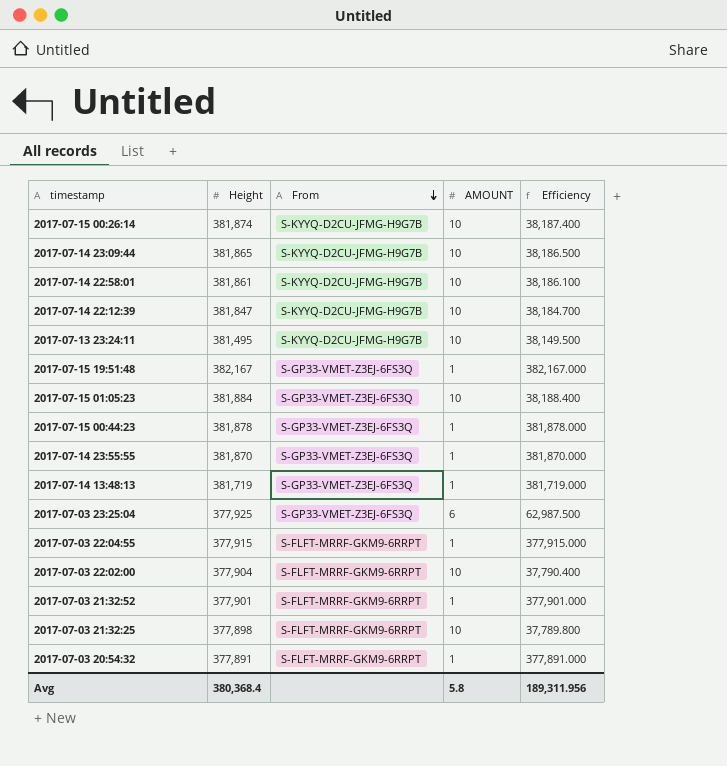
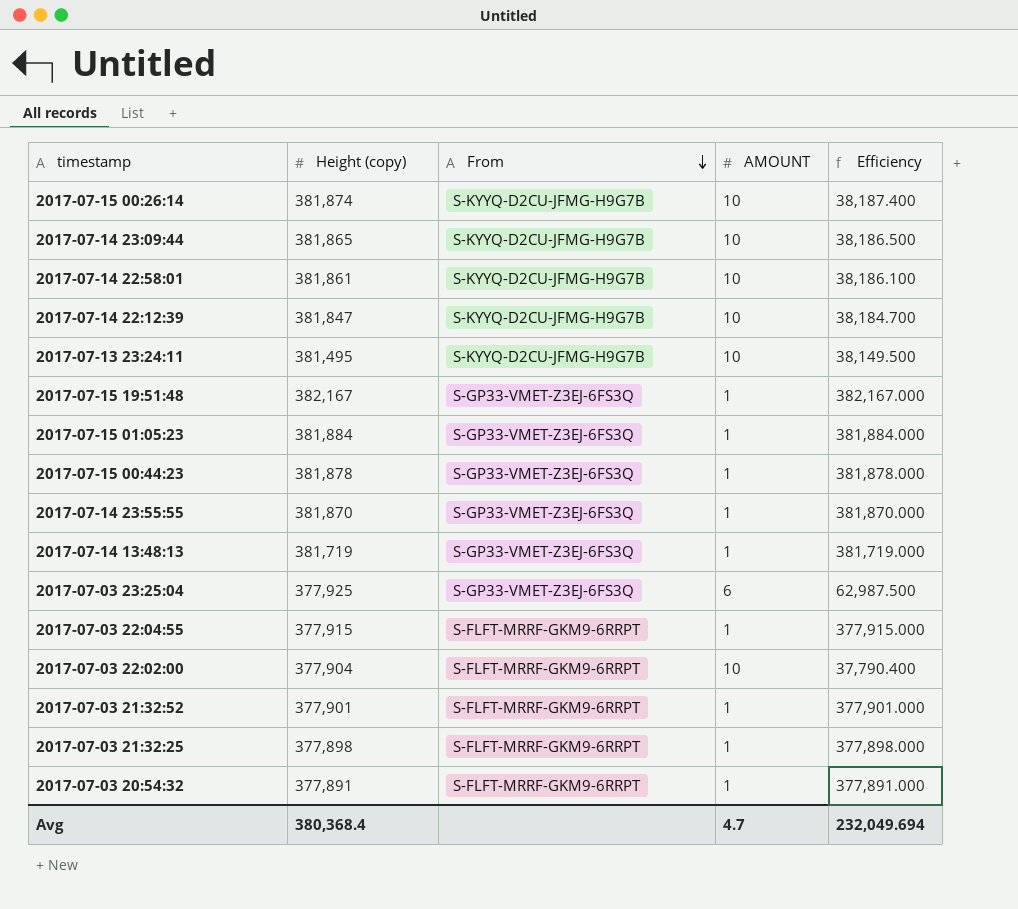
column name: Height -> Height (copy)
2017-07-15 01:05:23 | AMOUNT: 10 -> 1
2017-07-15 01:05:23 | Efficiency: 38,188.400 -> 381,884.000
2017-07-03 21:32:25 | AMOUNT: 10 -> 1
2017-07-03 21:32:25 | Efficiency: 37,789.800 -> 377,898.000
Avg | AMOUNT: 5.8 -> 4.7
Avg | Efficiency: 189,311.956 -> 232,049.694

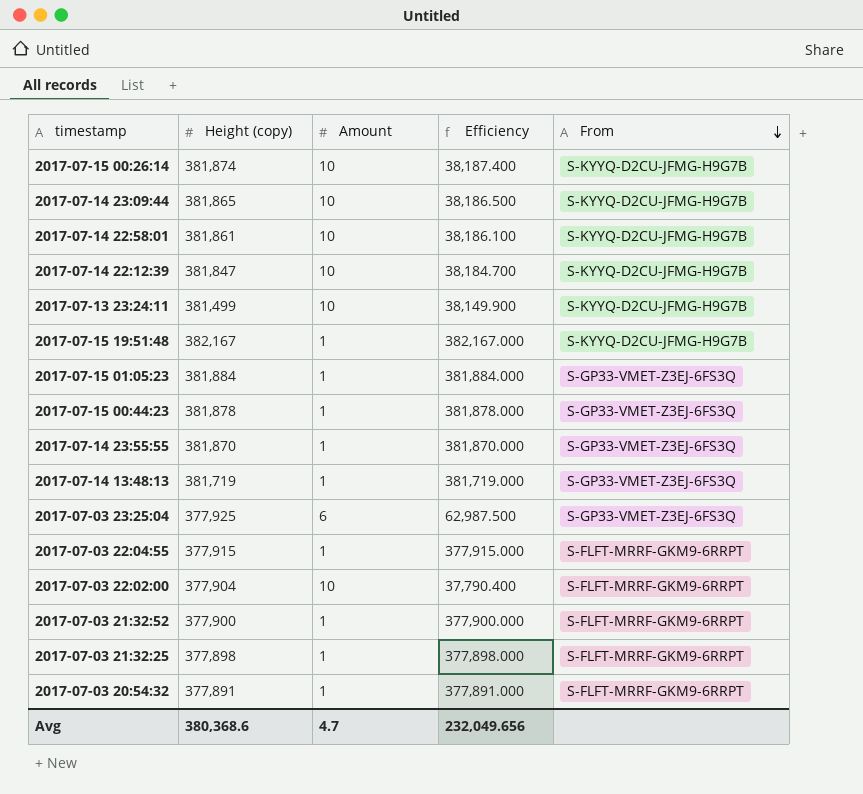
column name: AMOUNT -> Amount
column From | position: 3 -> 5
2017-07-13 23:24:11 | Height (copy): 381,495 -> 381,499
2017-07-13 23:24:11 | Efficiency: 38,149.500 -> 38,149.900
2017-07-15 19:51:48 | From: S-GP33-VMET-Z3EJ-6FS3Q -> S-KYYQ-D2CU-JFMG-H9G7B
2017-07-03 21:32:52 | Height (copy): 377,901 -> 377,900
2017-07-03 21:32:52 | Efficiency: 377,901.000 -> 377,900.000
Avg | Height (copy): 380,368.4 -> 380,368.6
Avg | Efficiency: 232,049.694 -> 232,049.656

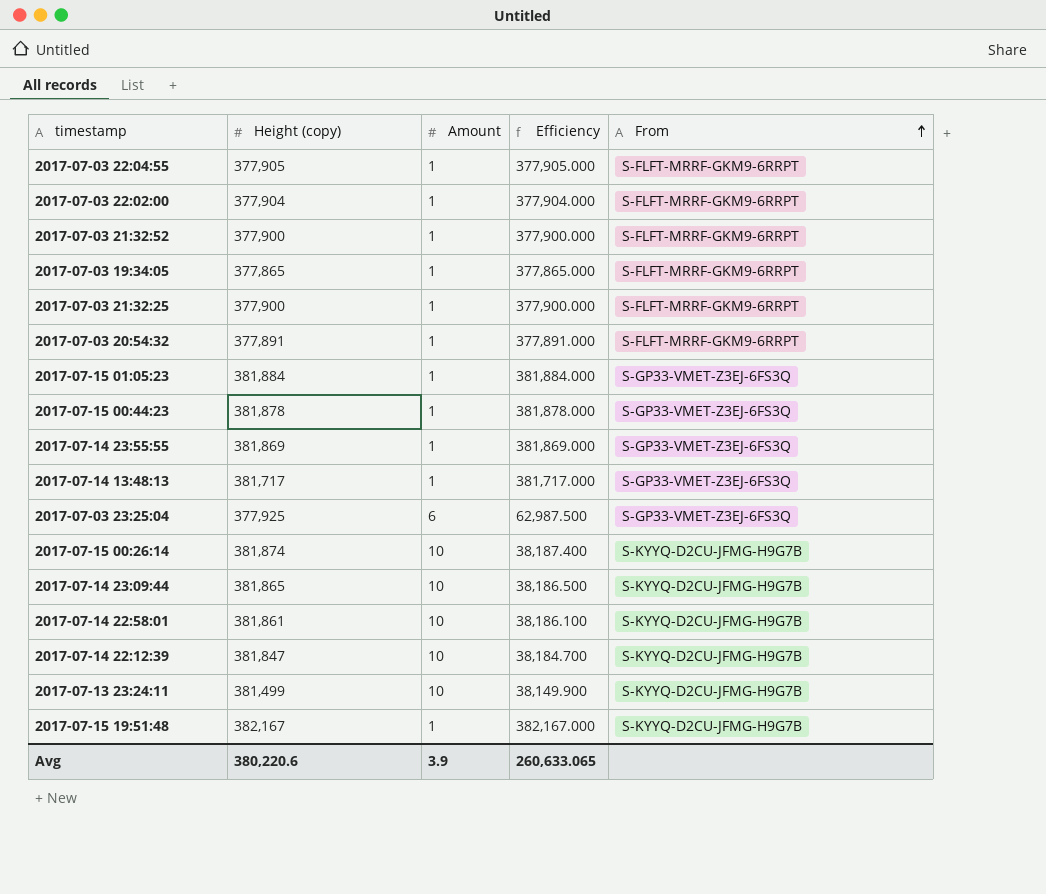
row order: From descending -> From ascending
2017-07-03 22:04:55 | Height (copy): 377,915 -> 377,905
2017-07-03 22:04:55 | Efficiency: 377,915.000 -> 377,905.000
2017-07-03 22:02:00 | Amount: 10 -> 1
2017-07-03 22:02:00 | Efficiency: 37,790.400 -> 377,904.000
row 2017-07-03 19:34:05: none -> 377,865 | 1 | 377,865.000 | S-FLFT-MRRF-GKM9-6RRPT
2017-07-03 21:32:25 | Height (copy): 377,898 -> 377,900
2017-07-03 21:32:25 | Efficiency: 377,898.000 -> 377,900.000
2017-07-14 23:55:55 | Height (copy): 381,870 -> 381,869
2017-07-14 23:55:55 | Efficiency: 381,870.000 -> 381,869.000
2017-07-14 13:48:13 | Height (copy): 381,719 -> 381,717
2017-07-14 13:48:13 | Efficiency: 381,719.000 -> 381,717.000
Avg | Height (copy): 380,368.6 -> 380,220.6
Avg | Amount: 4.7 -> 3.9
Avg | Efficiency: 232,049.656 -> 260,633.065

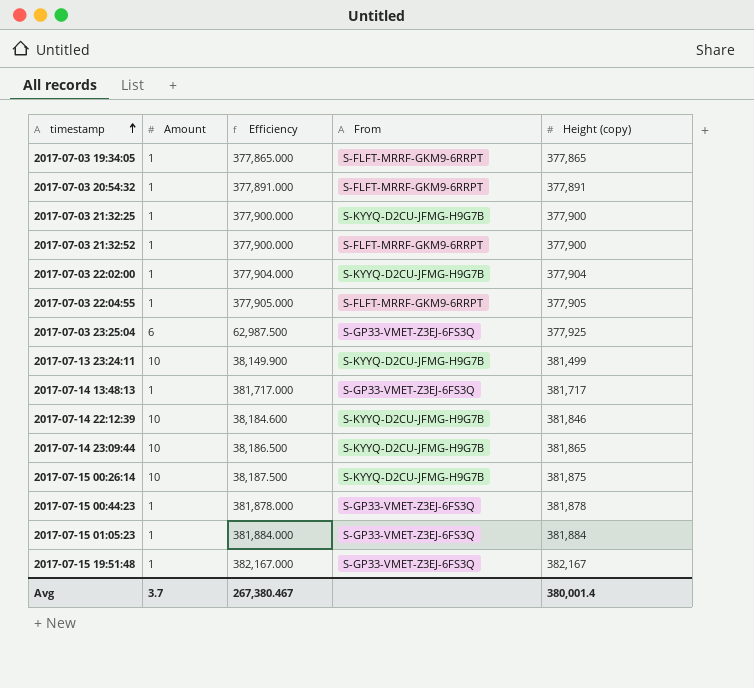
row order: From ascending -> timestamp ascending
column Height (copy) | position: 2 -> 5
row 2017-07-14 23:55:55: 381,869 | 1 | 381,869.000 | S-GP33-VMET-Z3EJ-6FS3Q -> none
row 2017-07-14 22:58:01: 381,861 | 10 | 38,186.100 | S-KYYQ-D2CU-JFMG-H9G7B -> none
2017-07-03 21:32:25 | From: S-FLFT-MRRF-GKM9-6RRPT -> S-KYYQ-D2CU-JFMG-H9G7B
2017-07-03 22:02:00 | From: S-FLFT-MRRF-GKM9-6RRPT -> S-KYYQ-D2CU-JFMG-H9G7B
2017-07-14 22:12:39 | Efficiency: 38,184.700 -> 38,184.600
2017-07-14 22:12:39 | Height (copy): 381,847 -> 381,846
2017-07-15 00:26:14 | Efficiency: 38,187.400 -> 38,187.500
2017-07-15 00:26:14 | Height (copy): 381,874 -> 381,875
2017-07-15 19:51:48 | From: S-KYYQ-D2CU-JFMG-H9G7B -> S-GP33-VMET-Z3EJ-6FS3Q
Avg | Amount: 3.9 -> 3.7
Avg | Efficiency: 260,633.065 -> 267,380.467
Avg | Height (copy): 380,220.6 -> 380,001.4

